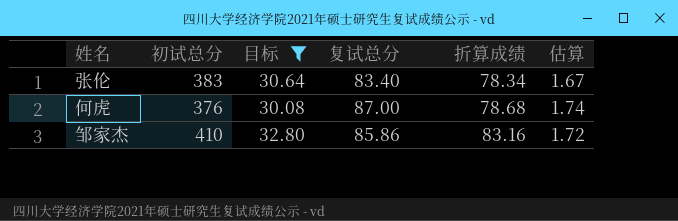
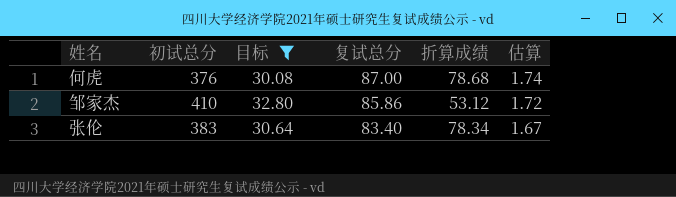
row order: 折算成绩 ascending -> 复试总分 descending
邹家杰 | 折算成绩: 83.16 -> 53.12

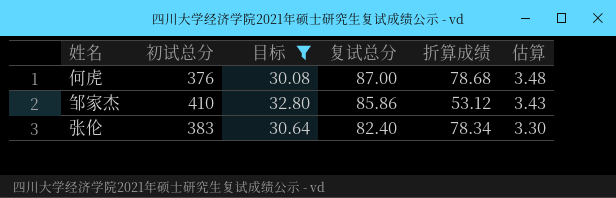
column 估算 | formula: [复试总分] * 0.02 -> [复试总分] * 0.04
张伦 | 复试总分: 83.40 -> 82.40

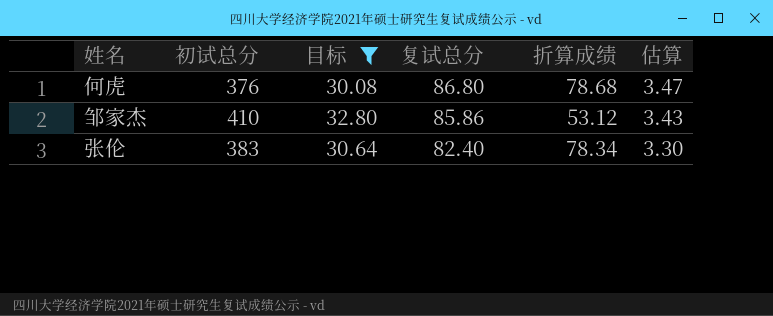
何虎 | 复试总分: 87.00 -> 86.80
何虎 | 估算: 3.48 -> 3.47

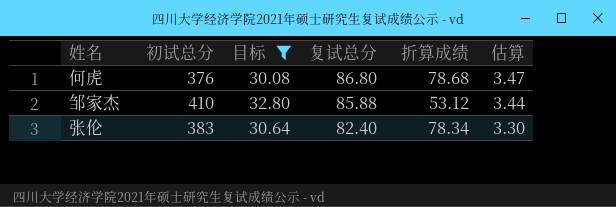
邹家杰 | 复试总分: 85.86 -> 85.88
邹家杰 | 估算: 3.43 -> 3.44

